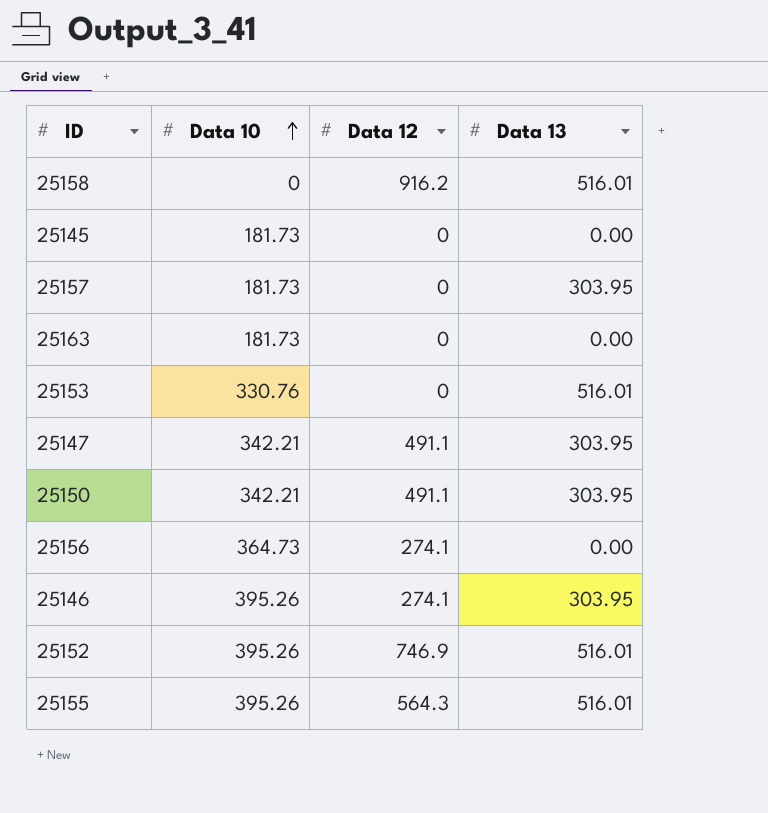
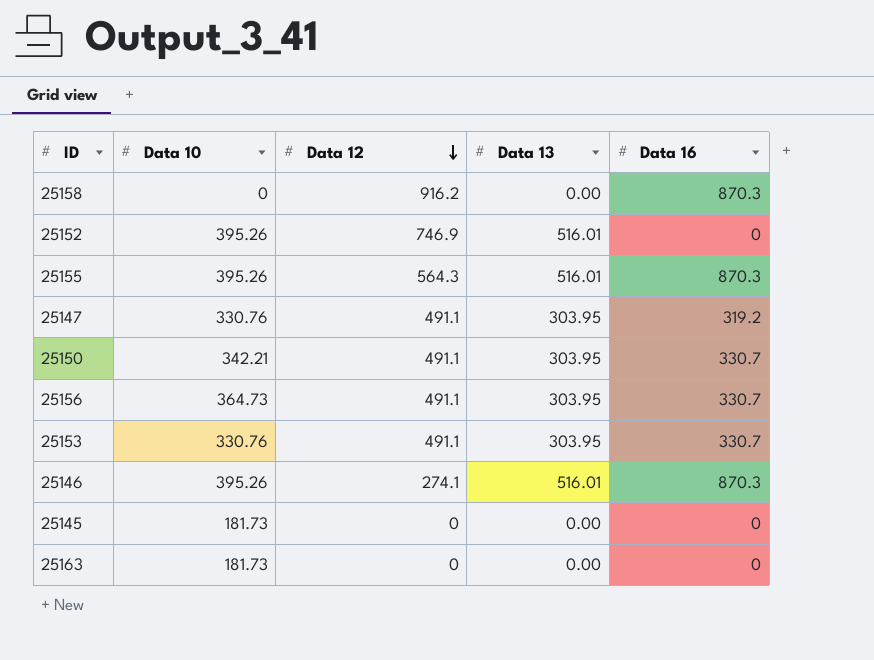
row order: Data 10 ascending -> Data 12 descending
column Data 16 | position: none -> 5
row 25157: 181.73 | 0 | 303.95 -> none
25158 | Data 13: 516.01 -> 0.00
25147 | Data 10: 342.21 -> 330.76
25156 | Data 12: 274.1 -> 491.1
25156 | Data 13: 0.00 -> 303.95
25153 | Data 12: 0 -> 491.1
25153 | Data 13: 516.01 -> 303.95
25146 | Data 13: 303.95 -> 516.01

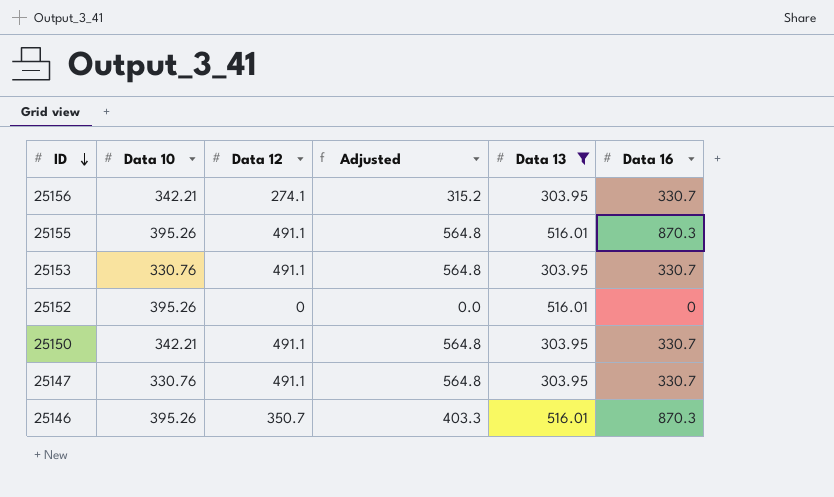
filter: none -> Data 13 != 0.00
row order: Data 12 descending -> ID descending
column Adjusted | formula: none -> [Data 12] * 1.15
25156 | Data 10: 364.73 -> 342.21
25156 | Data 12: 491.1 -> 274.1
25155 | Data 12: 564.3 -> 491.1
25152 | Data 12: 746.9 -> 0
25147 | Data 16: 319.2 -> 330.7
25146 | Data 12: 274.1 -> 350.7

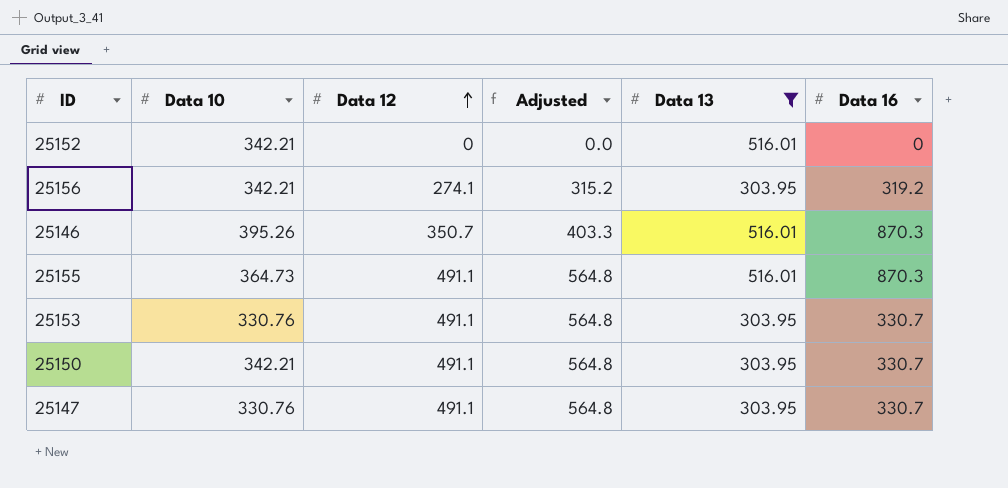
row order: ID descending -> Data 12 ascending
25152 | Data 10: 395.26 -> 342.21
25156 | Data 16: 330.7 -> 319.2
25155 | Data 10: 395.26 -> 364.73

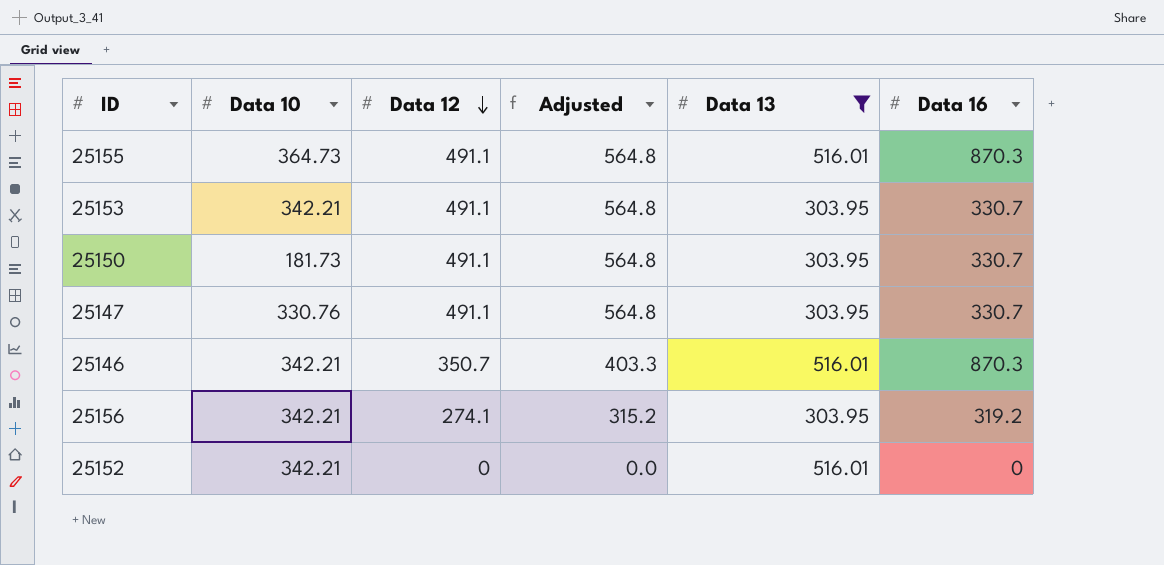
row order: Data 12 ascending -> Data 12 descending
25153 | Data 10: 330.76 -> 342.21
25150 | Data 10: 342.21 -> 181.73
25146 | Data 10: 395.26 -> 342.21

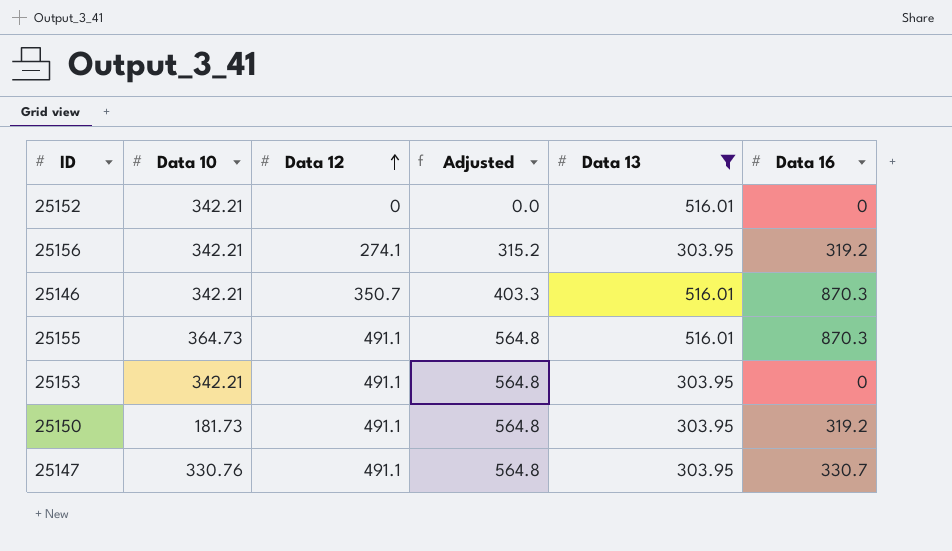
row order: Data 12 descending -> Data 12 ascending
25153 | Data 16: 330.7 -> 0
25150 | Data 16: 330.7 -> 319.2

